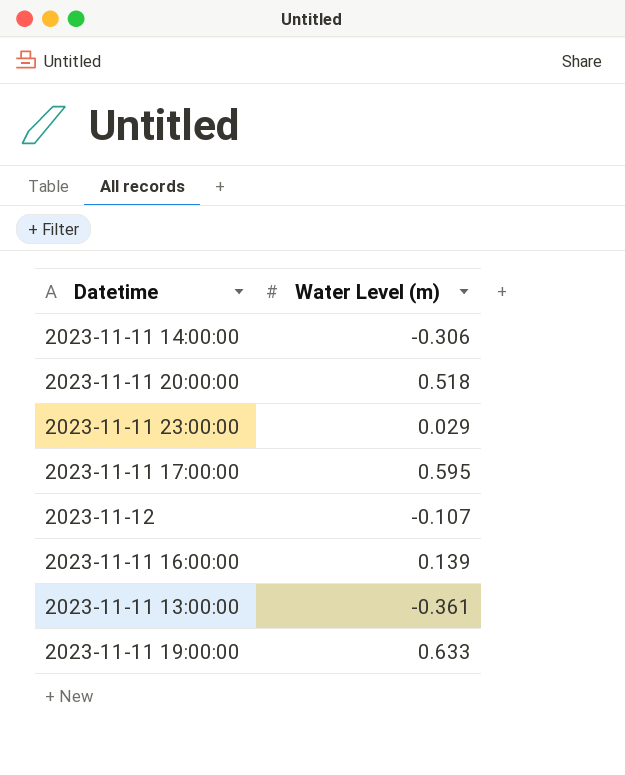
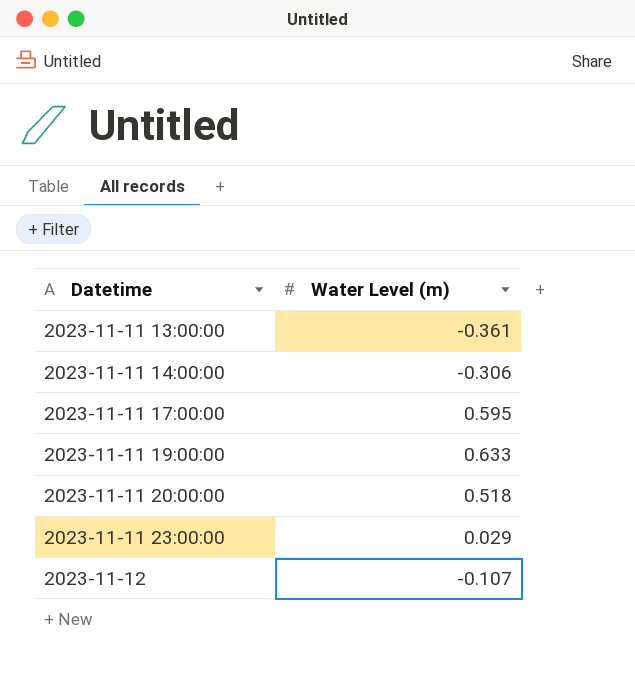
row order: none -> Datetime ascending
row 2023-11-11 16:00:00: 0.139 -> none

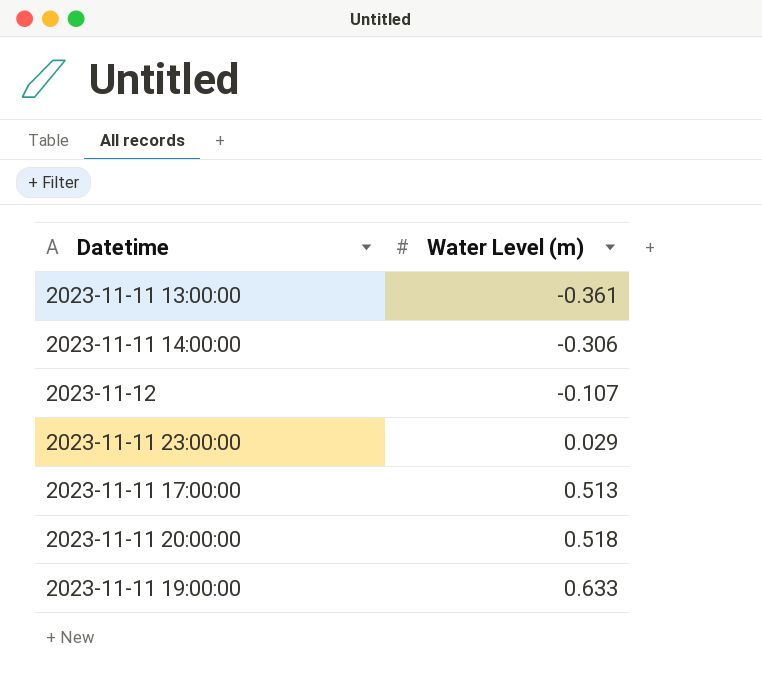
row order: Datetime ascending -> Water Level (m) ascending
2023-11-11 17:00:00 | Water Level (m): 0.595 -> 0.513

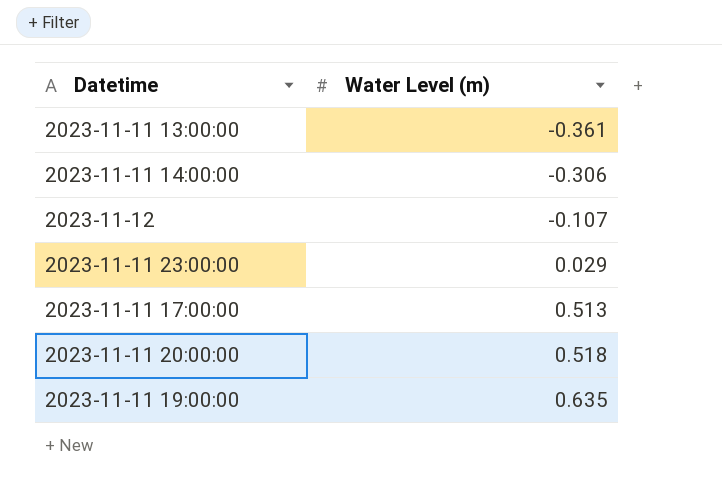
2023-11-11 19:00:00 | Water Level (m): 0.633 -> 0.635

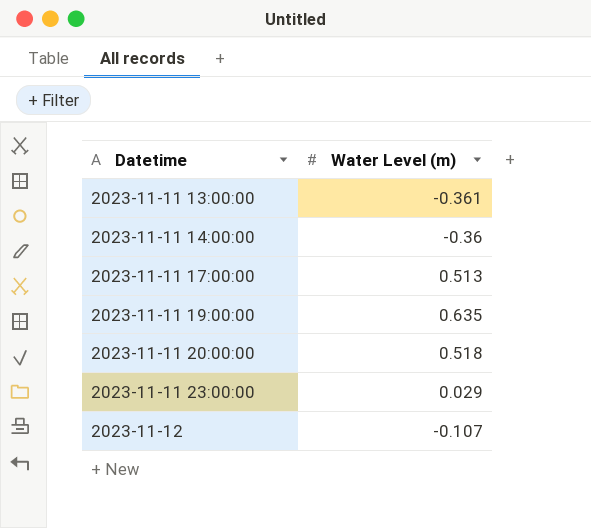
row order: Water Level (m) ascending -> Datetime ascending
2023-11-11 14:00:00 | Water Level (m): -0.306 -> -0.36

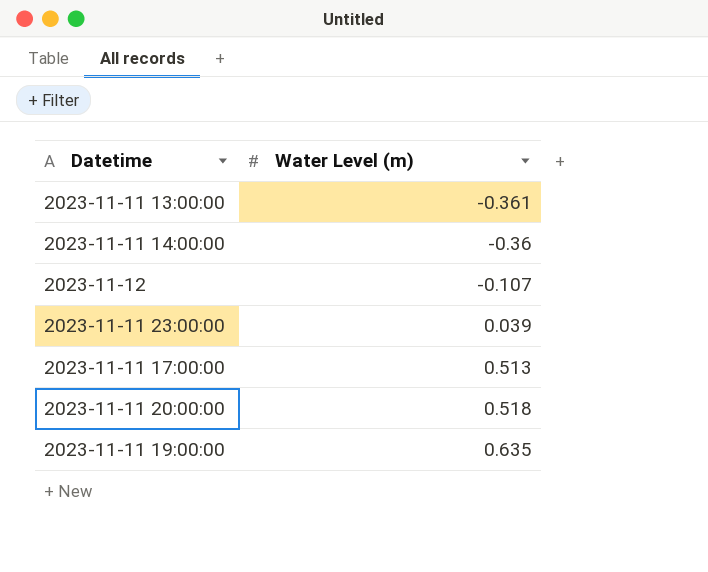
row order: Datetime ascending -> Water Level (m) ascending
2023-11-11 23:00:00 | Water Level (m): 0.029 -> 0.039

